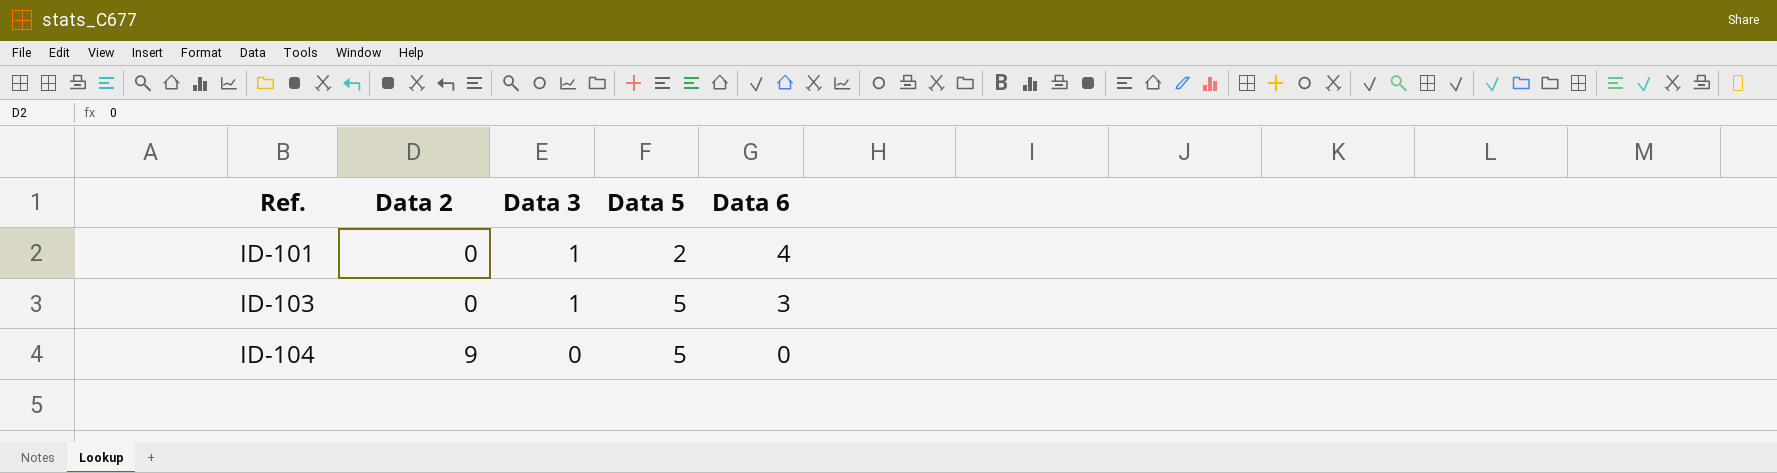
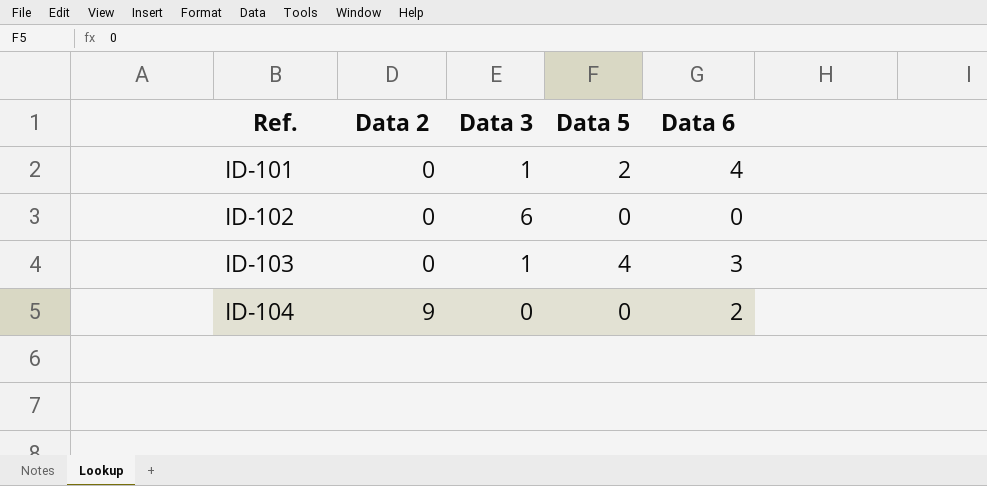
row ID-102: none -> 0 | 6 | 0 | 0
ID-103 | Data 5: 5 -> 4
ID-104 | Data 5: 5 -> 0
ID-104 | Data 6: 0 -> 2

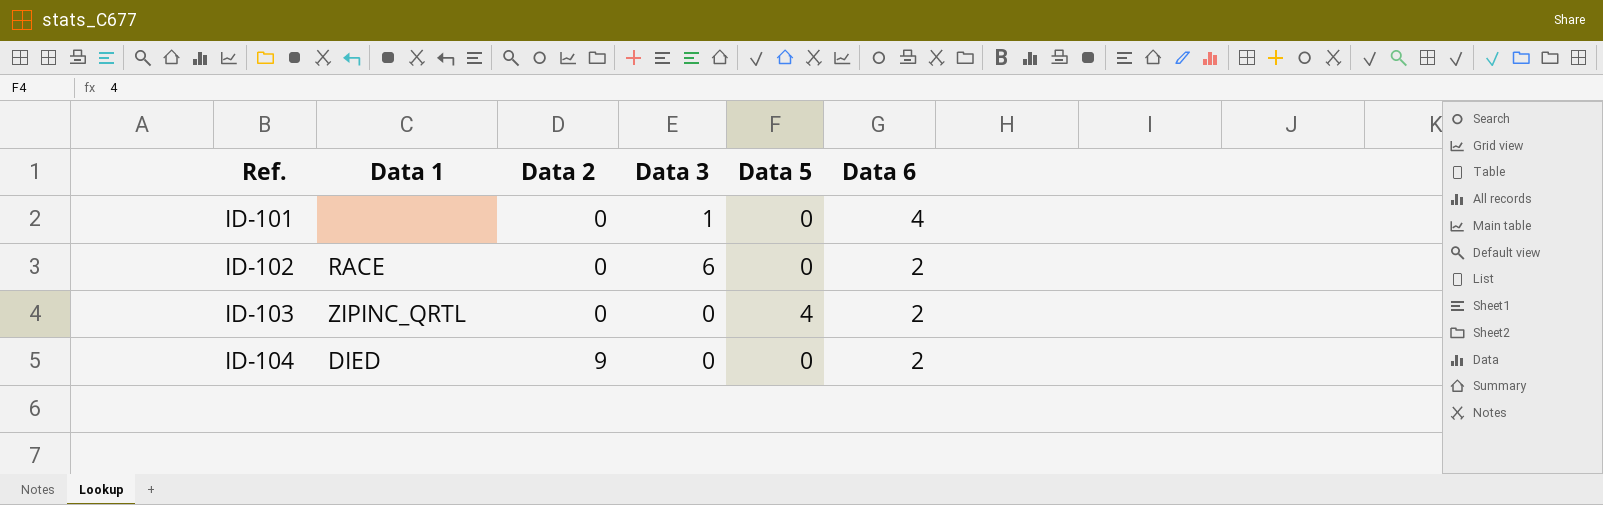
column Data 1 | position: none -> 2
ID-101 | Data 5: 2 -> 0
ID-102 | Data 6: 0 -> 2
ID-103 | Data 3: 1 -> 0
ID-103 | Data 6: 3 -> 2

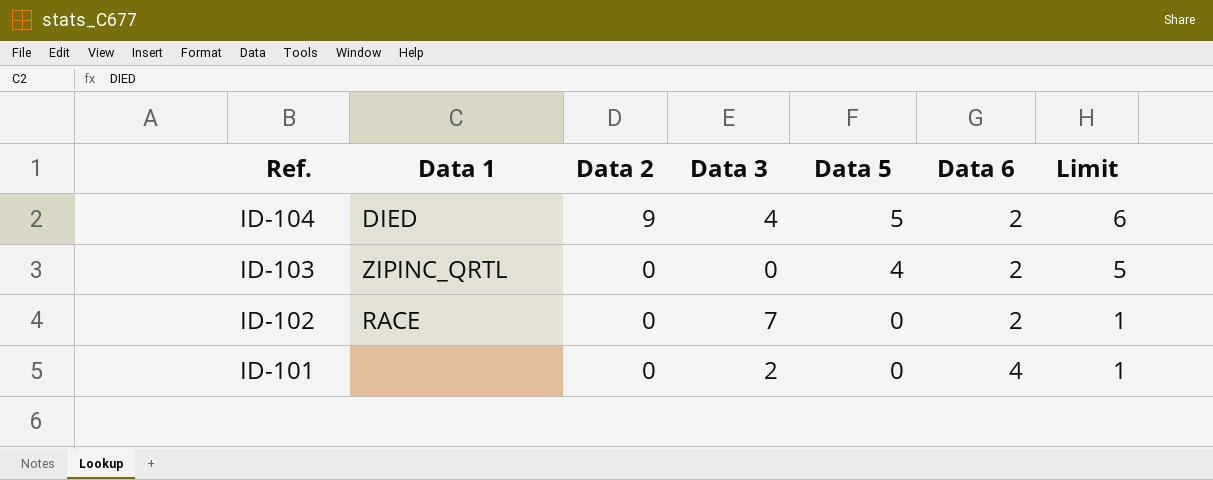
row order: Ref. ascending -> Ref. descending
column Limit | formula: none -> [Data 5] + 1
ID-104 | Data 3: 0 -> 4
ID-104 | Data 5: 0 -> 5
ID-102 | Data 3: 6 -> 7
ID-101 | Data 3: 1 -> 2

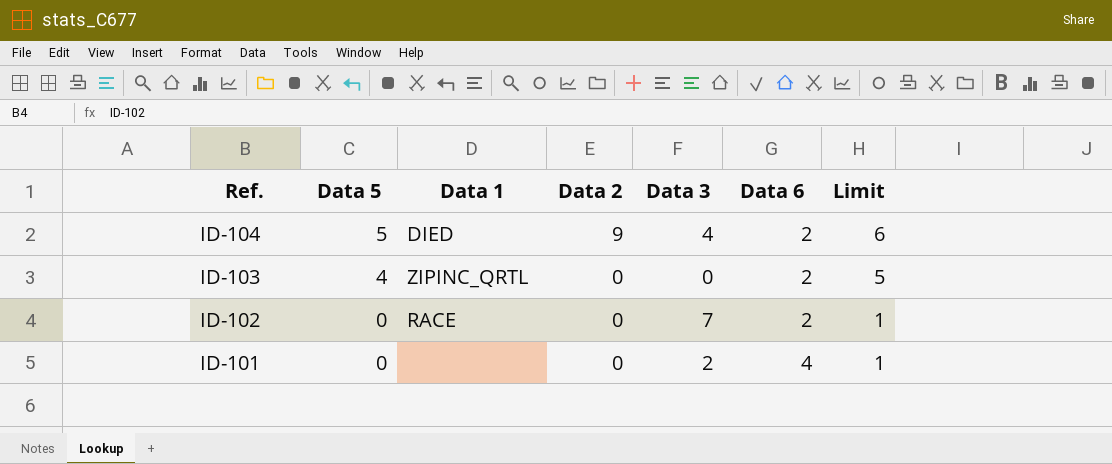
column Data 5 | position: 5 -> 2

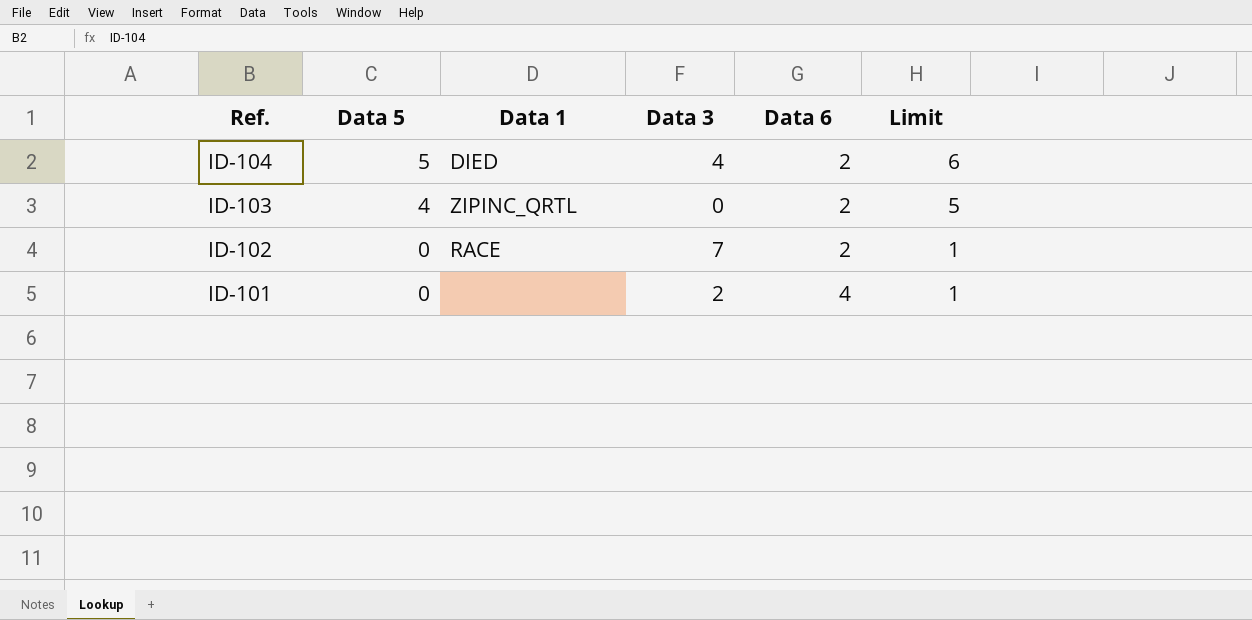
column Data 2 | position: 4 -> none

